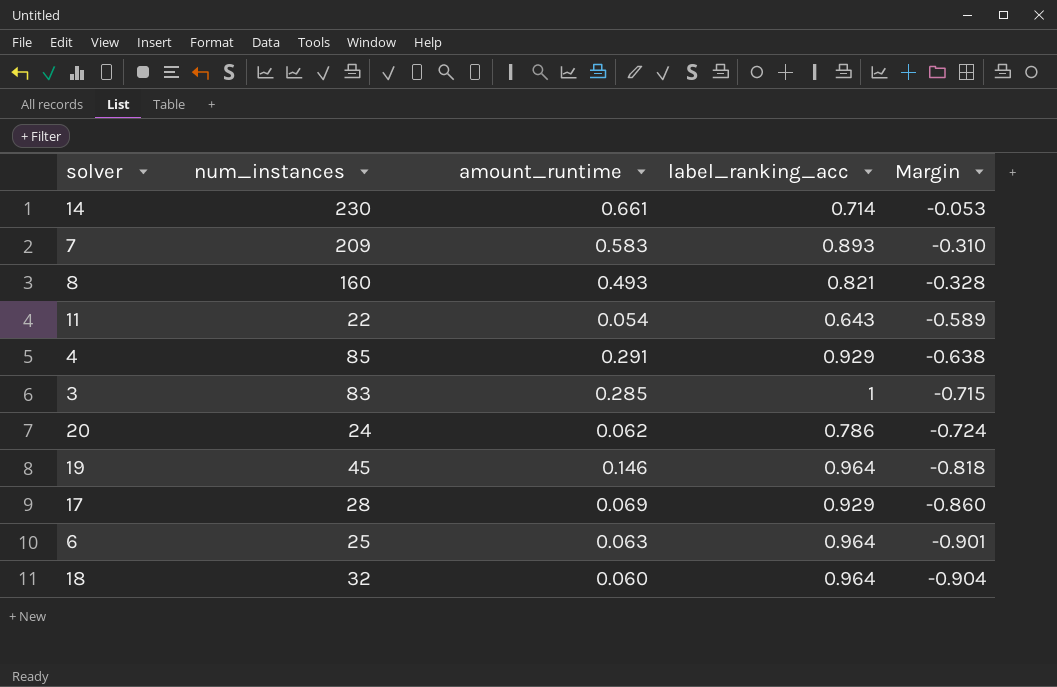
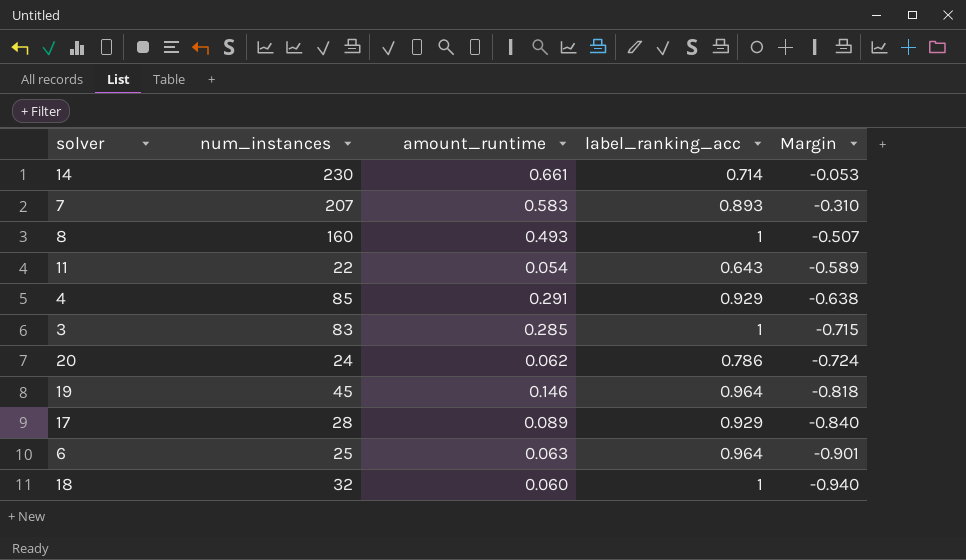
7 | num_instances: 209 -> 207
8 | label_ranking_acc: 0.821 -> 1
8 | Margin: -0.328 -> -0.507
17 | amount_runtime: 0.069 -> 0.089
17 | Margin: -0.860 -> -0.840
18 | label_ranking_acc: 0.964 -> 1
18 | Margin: -0.904 -> -0.940

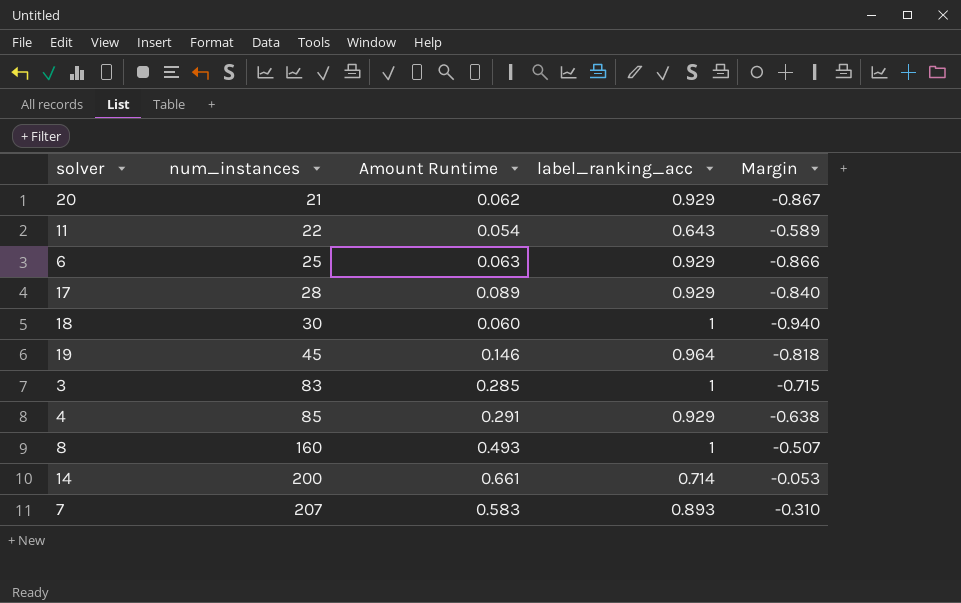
row order: Margin descending -> num_instances ascending
column name: amount_runtime -> Amount Runtime
20 | num_instances: 24 -> 21
20 | label_ranking_acc: 0.786 -> 0.929
20 | Margin: -0.724 -> -0.867
6 | label_ranking_acc: 0.964 -> 0.929
6 | Margin: -0.901 -> -0.866
18 | num_instances: 32 -> 30
14 | num_instances: 230 -> 200

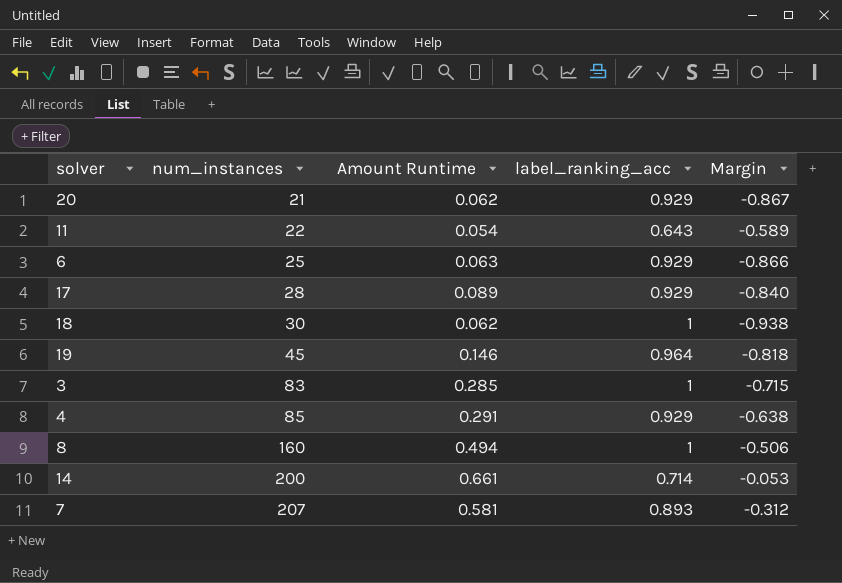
18 | Amount Runtime: 0.060 -> 0.062
18 | Margin: -0.940 -> -0.938
8 | Amount Runtime: 0.493 -> 0.494
8 | Margin: -0.507 -> -0.506
7 | Amount Runtime: 0.583 -> 0.581
7 | Margin: -0.310 -> -0.312

